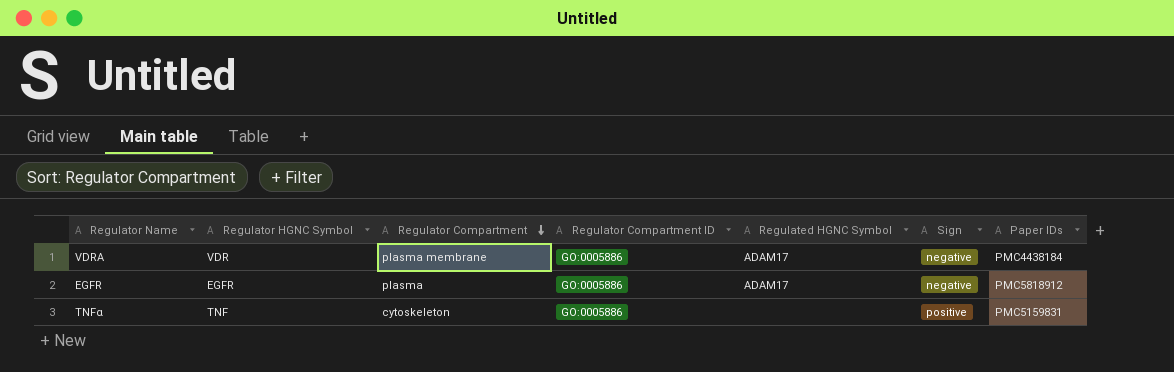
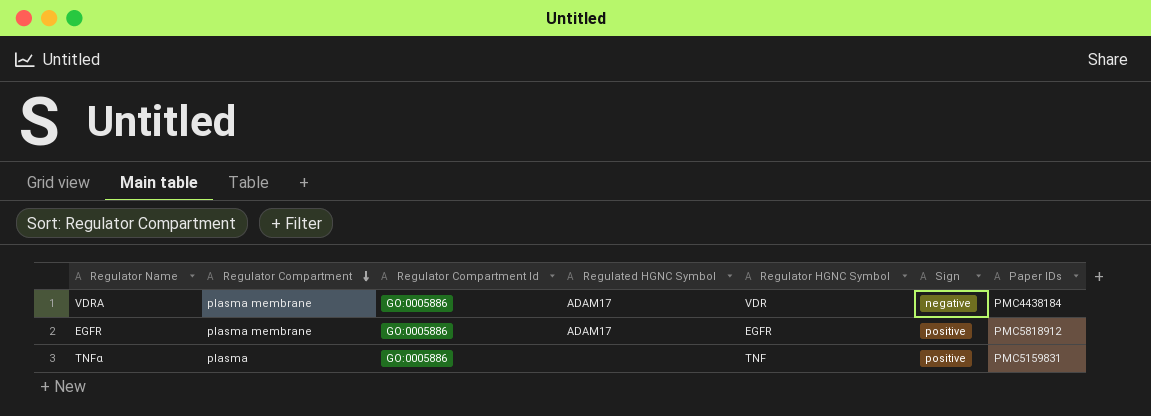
column name: Regulator Compartment ID -> Regulator Compartment Id
column Regulator HGNC Symbol | position: 2 -> 5
EGFR | Regulator Compartment: plasma -> plasma membrane
EGFR | Sign: negative -> positive
TNFα | Regulator Compartment: cytoskeleton -> plasma

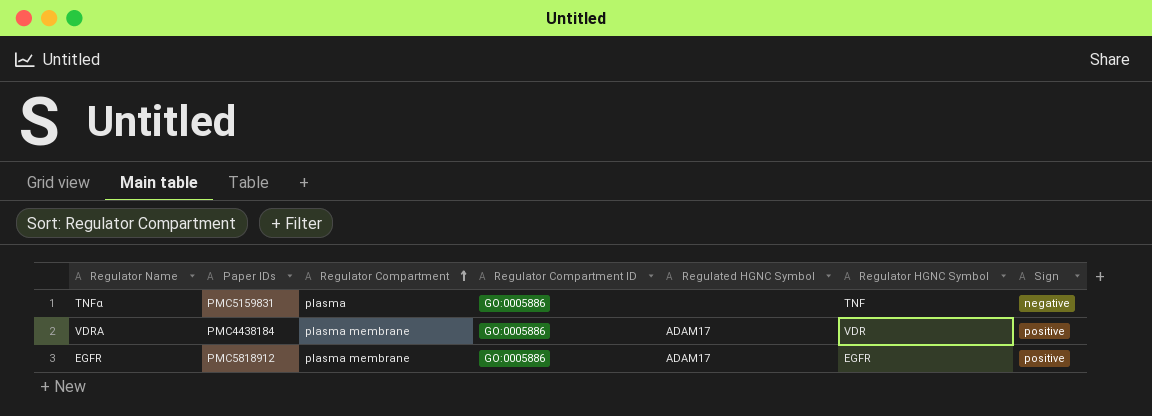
row order: Regulator Compartment descending -> Regulator Compartment ascending
column Paper IDs | position: 7 -> 2
column name: Regulator Compartment Id -> Regulator Compartment ID
TNFα | Sign: positive -> negative
VDRA | Sign: negative -> positive

